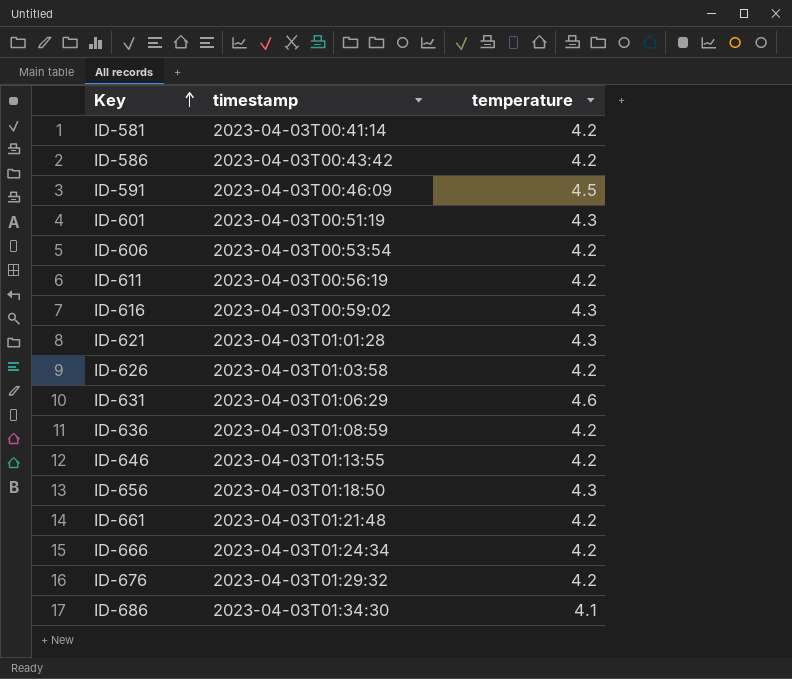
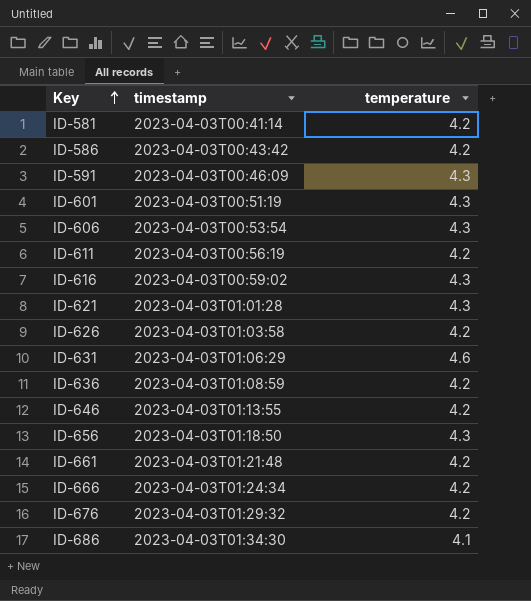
ID-591 | temperature: 4.5 -> 4.3
ID-606 | temperature: 4.2 -> 4.3

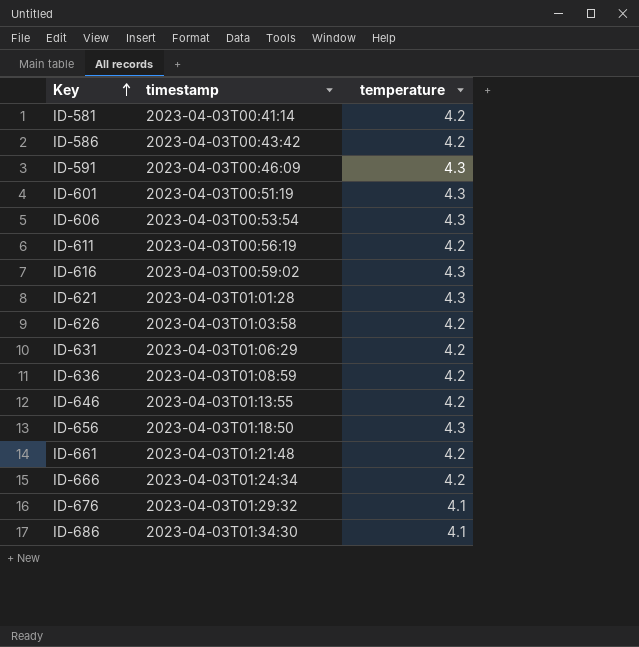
ID-631 | temperature: 4.6 -> 4.2
ID-676 | temperature: 4.2 -> 4.1

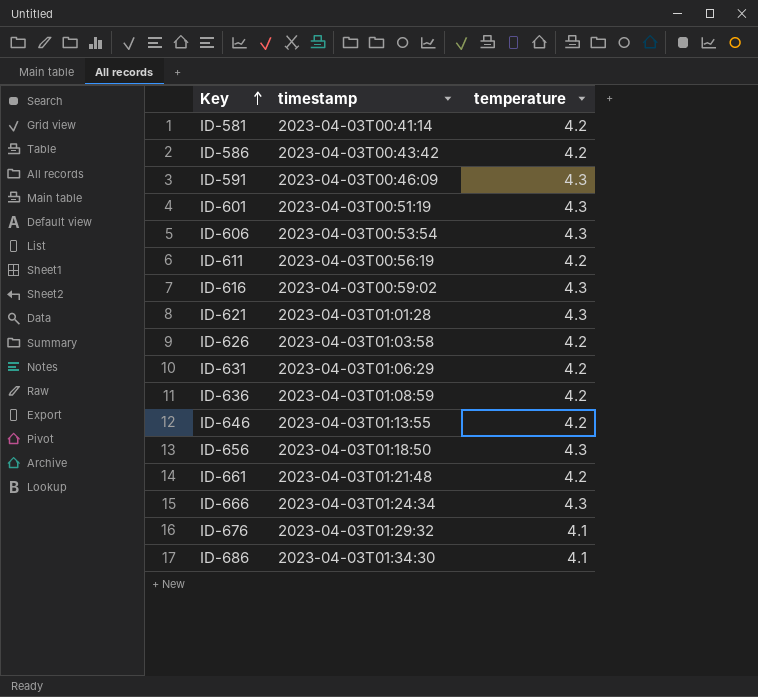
ID-666 | temperature: 4.2 -> 4.3

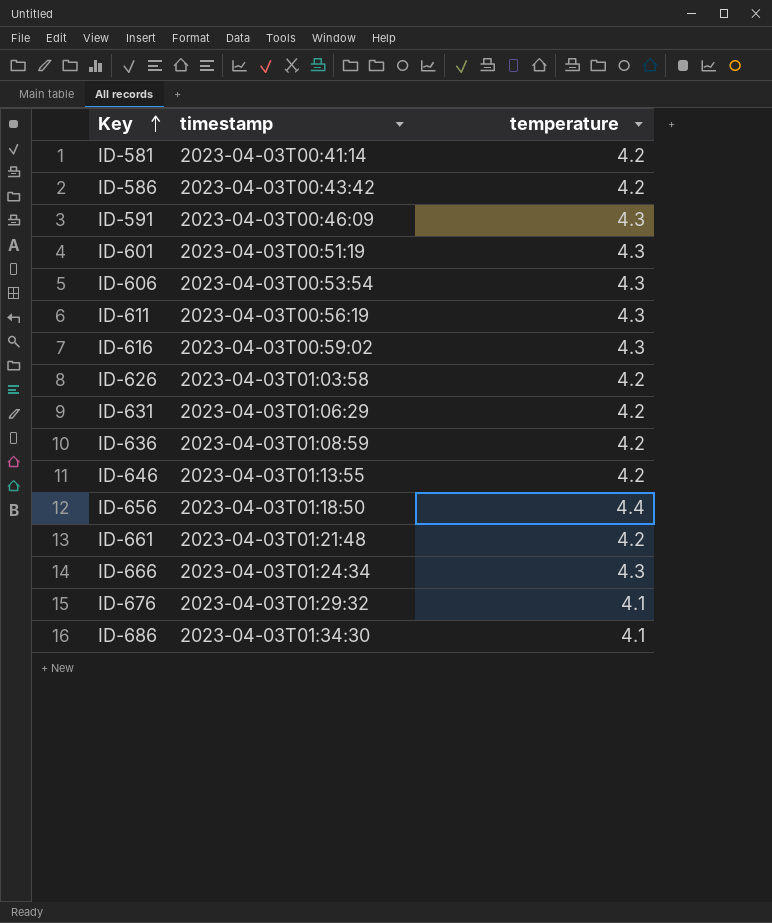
row ID-621: 2023-04-03T01:01:28 | 4.3 -> none
ID-611 | temperature: 4.2 -> 4.3
ID-656 | temperature: 4.3 -> 4.4

